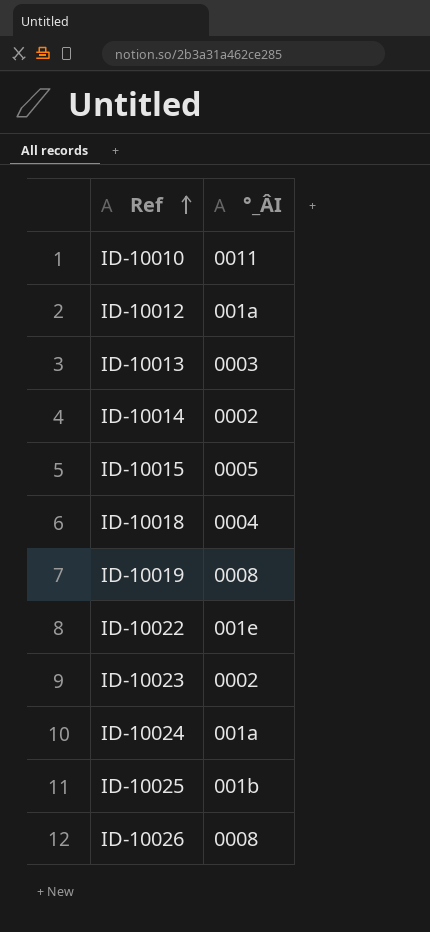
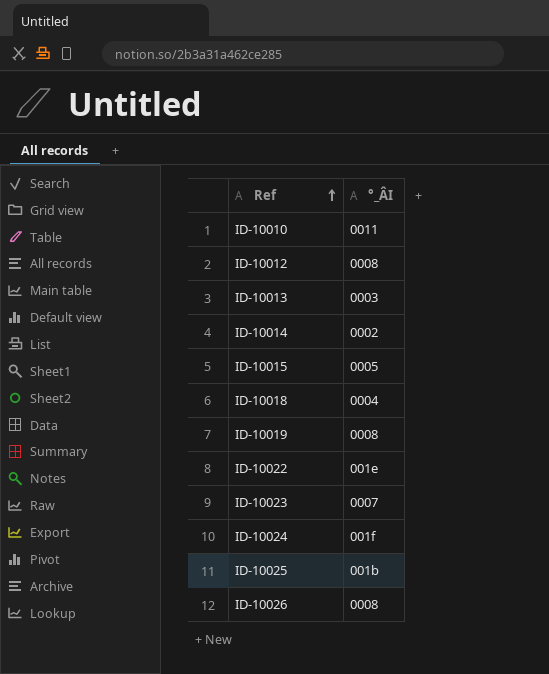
ID-10012 | °_ÂI: 001a -> 0008
ID-10023 | °_ÂI: 0002 -> 0007
ID-10024 | °_ÂI: 001a -> 001f

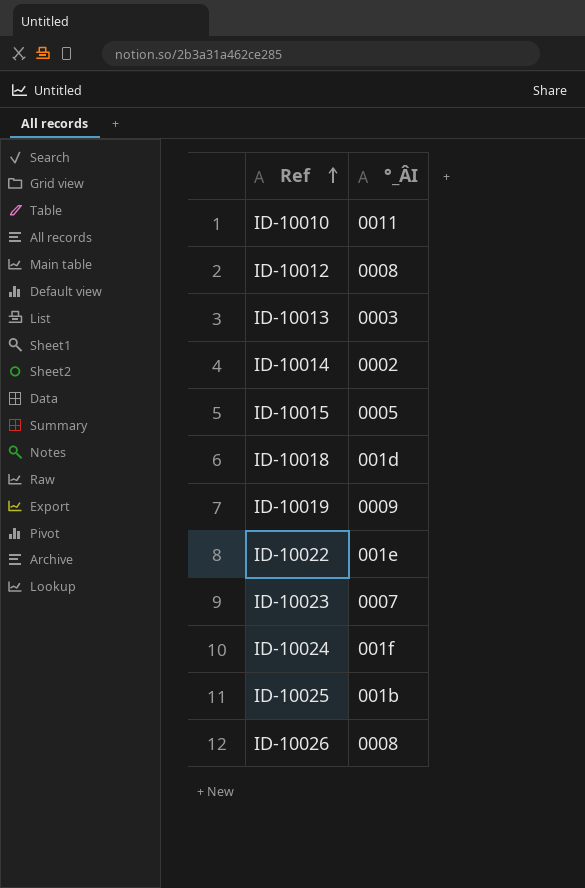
ID-10018 | °_ÂI: 0004 -> 001d
ID-10019 | °_ÂI: 0008 -> 0009

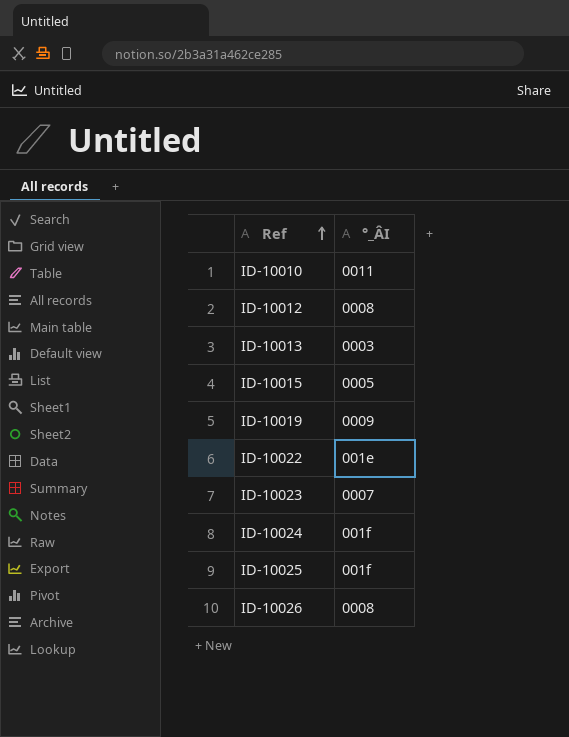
row ID-10014: 0002 -> none
row ID-10018: 001d -> none
ID-10025 | °_ÂI: 001b -> 001f

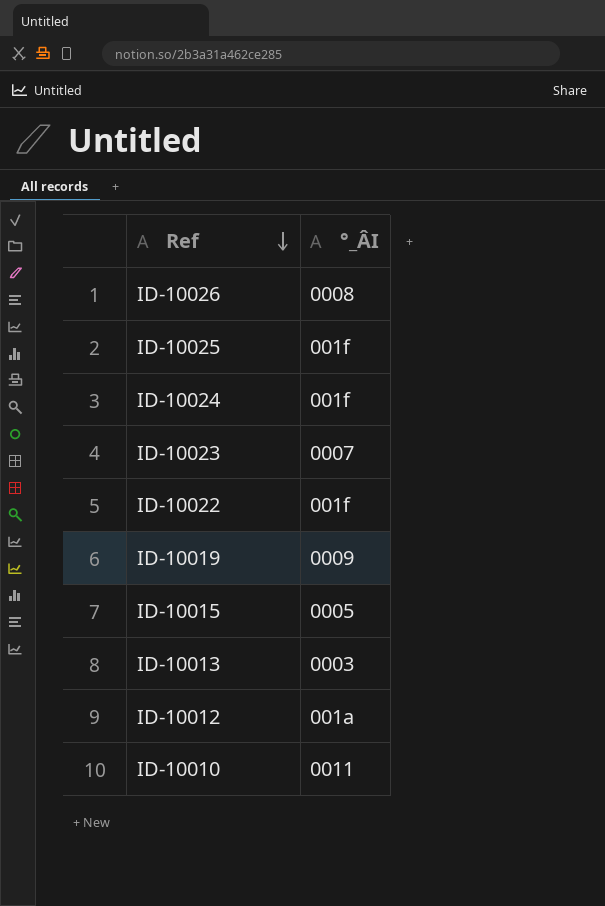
row order: Ref ascending -> Ref descending
ID-10022 | °_ÂI: 001e -> 001f
ID-10012 | °_ÂI: 0008 -> 001a

